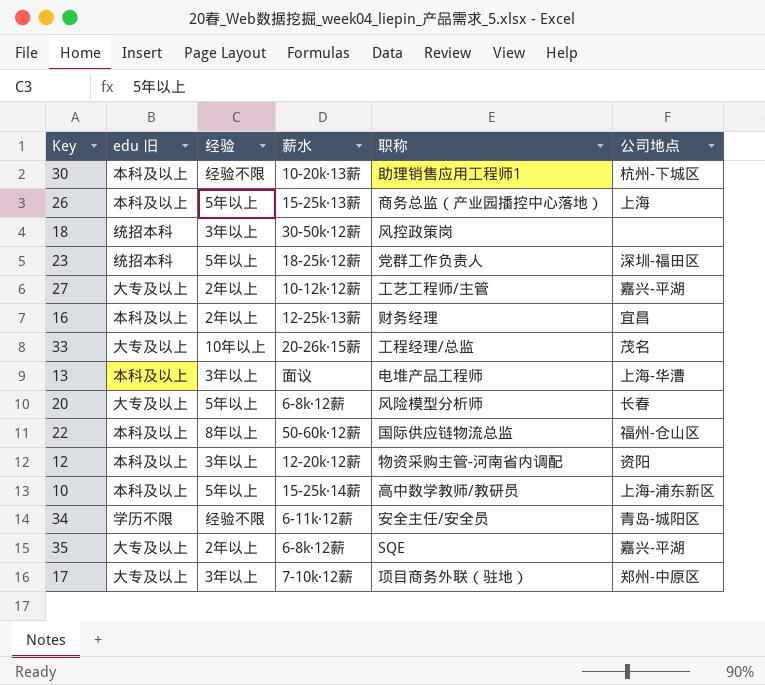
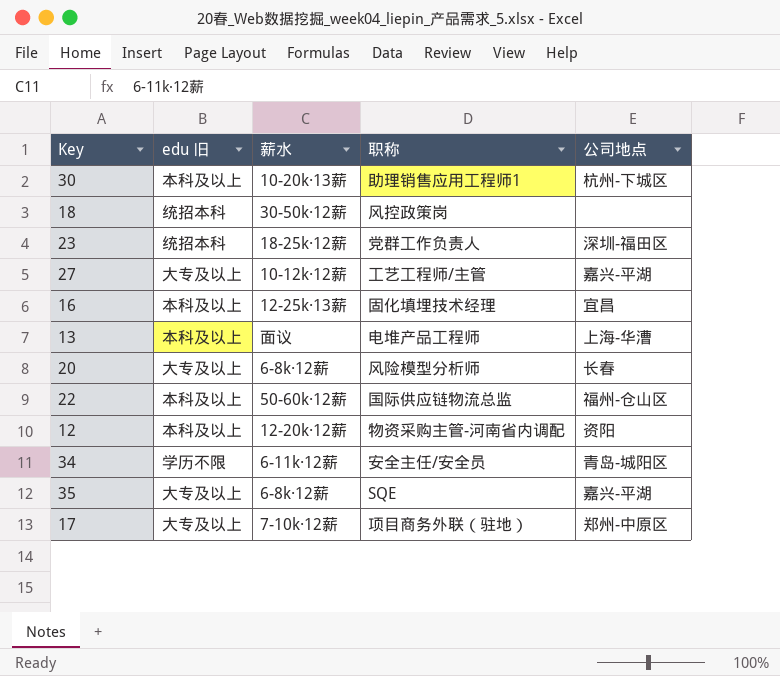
column 经验 | position: 3 -> none
row 26: 本科及以上 | 5年以上 | 15-25k·13薪 | 商务总监（产业园播控中心落地） | 上海 -> none
row 33: 大专及以上 | 10年以上 | 20-26k·15薪 | 工程经理/总监 | 茂名 -> none
row 10: 本科及以上 | 5年以上 | 15-25k·14薪 | 高中数学教师/教研员 | 上海-浦东新区 -> none
16 | 职称: 财务经理 -> 固化填埋技术经理

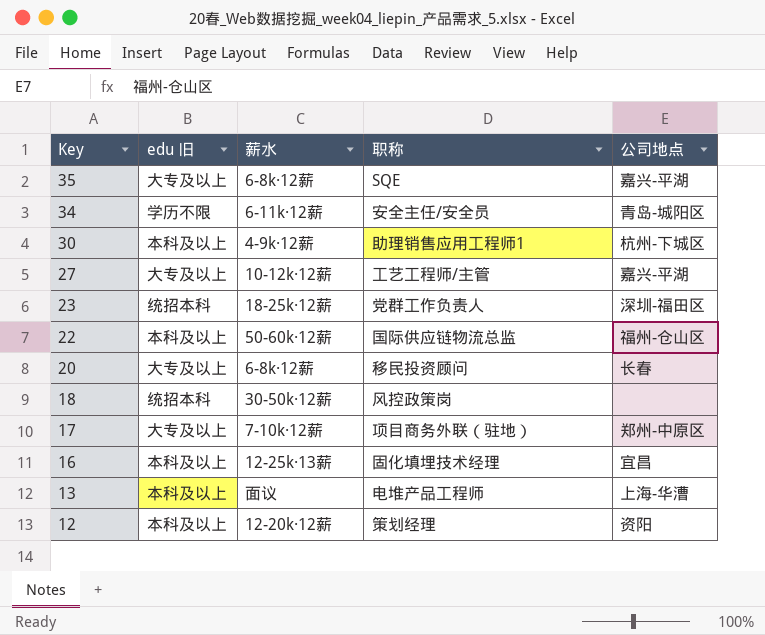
row order: none -> Key descending
30 | 薪水: 10-20k·13薪 -> 4-9k·12薪
20 | 职称: 风险模型分析师 -> 移民投资顾问
12 | 职称: 物资采购主管-河南省内调配 -> 策划经理

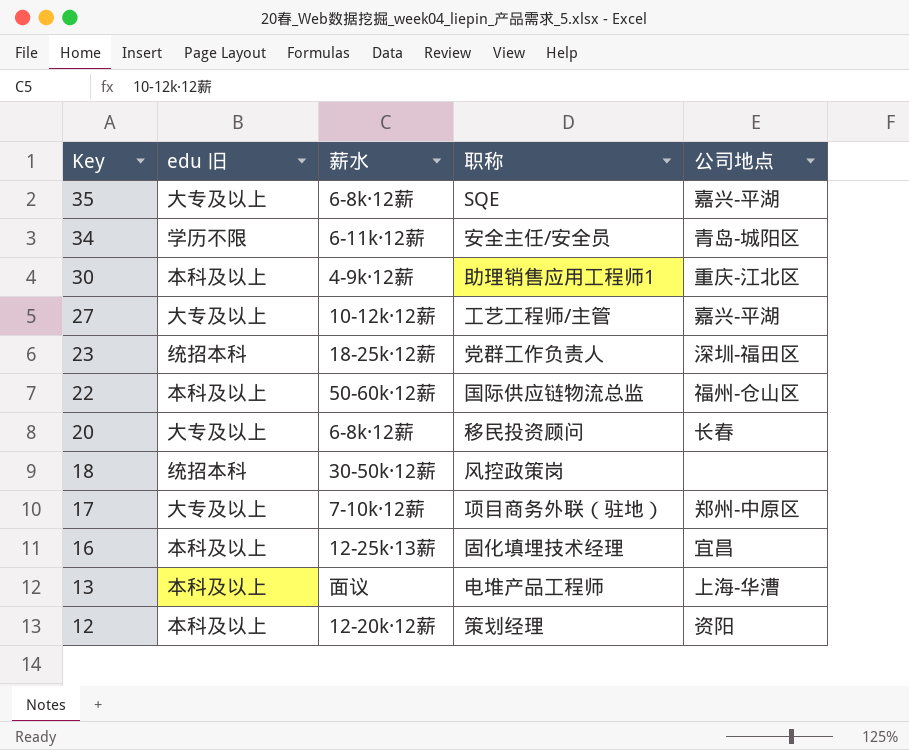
30 | 公司地点: 杭州-下城区 -> 重庆-江北区

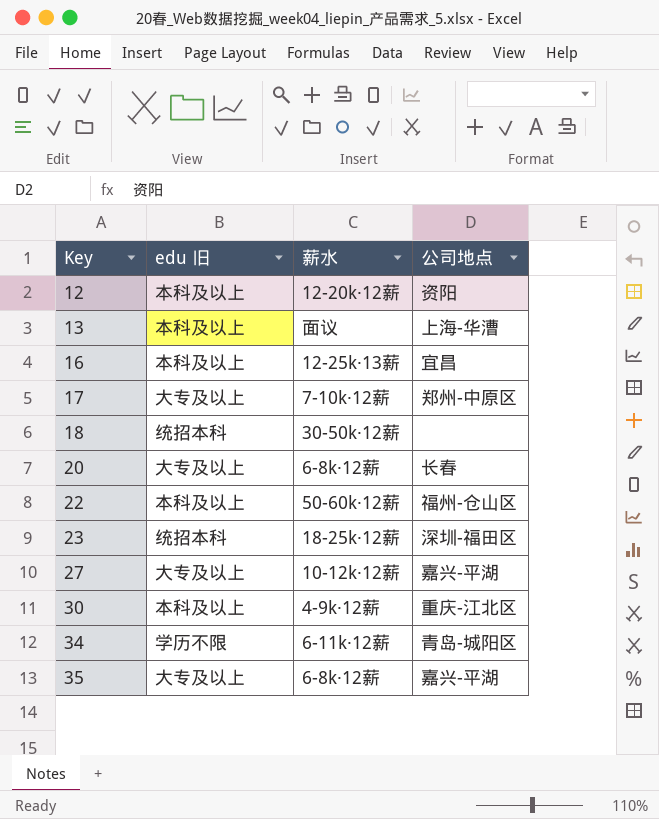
row order: Key descending -> Key ascending
column 职称 | position: 4 -> none

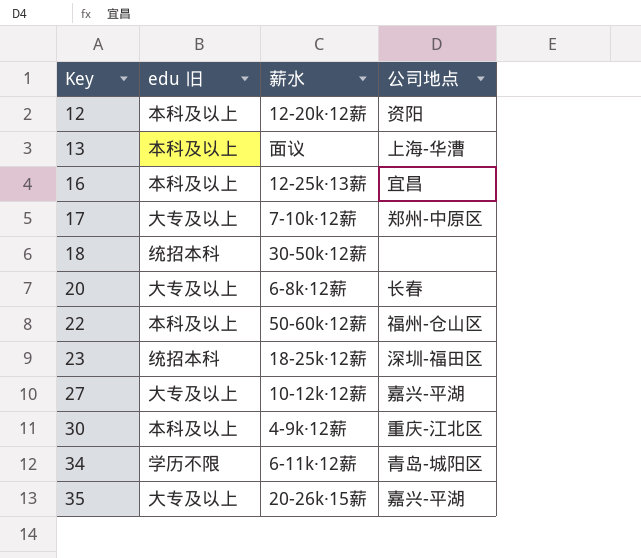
35 | 薪水: 6-8k·12薪 -> 20-26k·15薪

